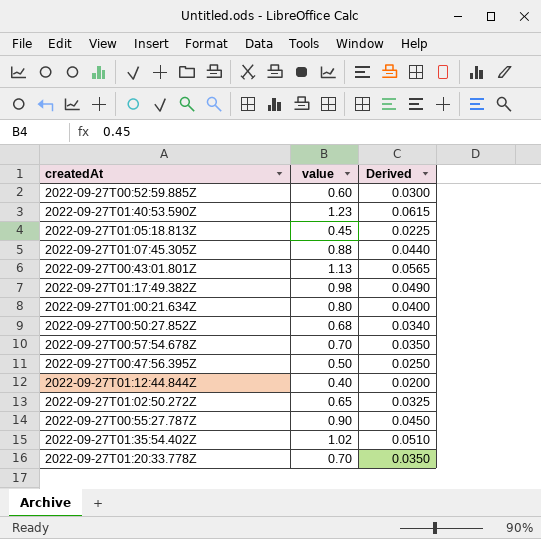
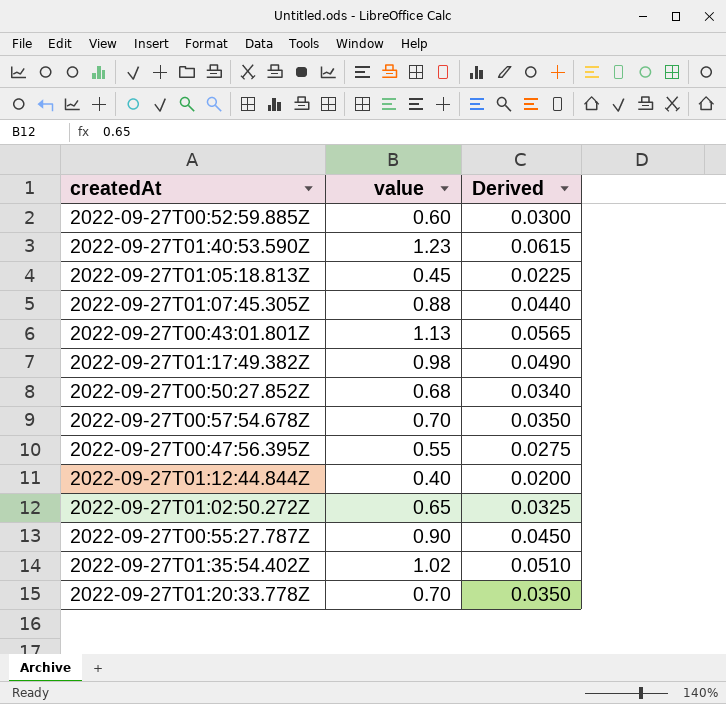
row 2022-09-27T01:00:21.634Z: 0.80 | 0.0400 -> none
2022-09-27T00:47:56.395Z | value: 0.50 -> 0.55
2022-09-27T00:47:56.395Z | Derived: 0.0250 -> 0.0275

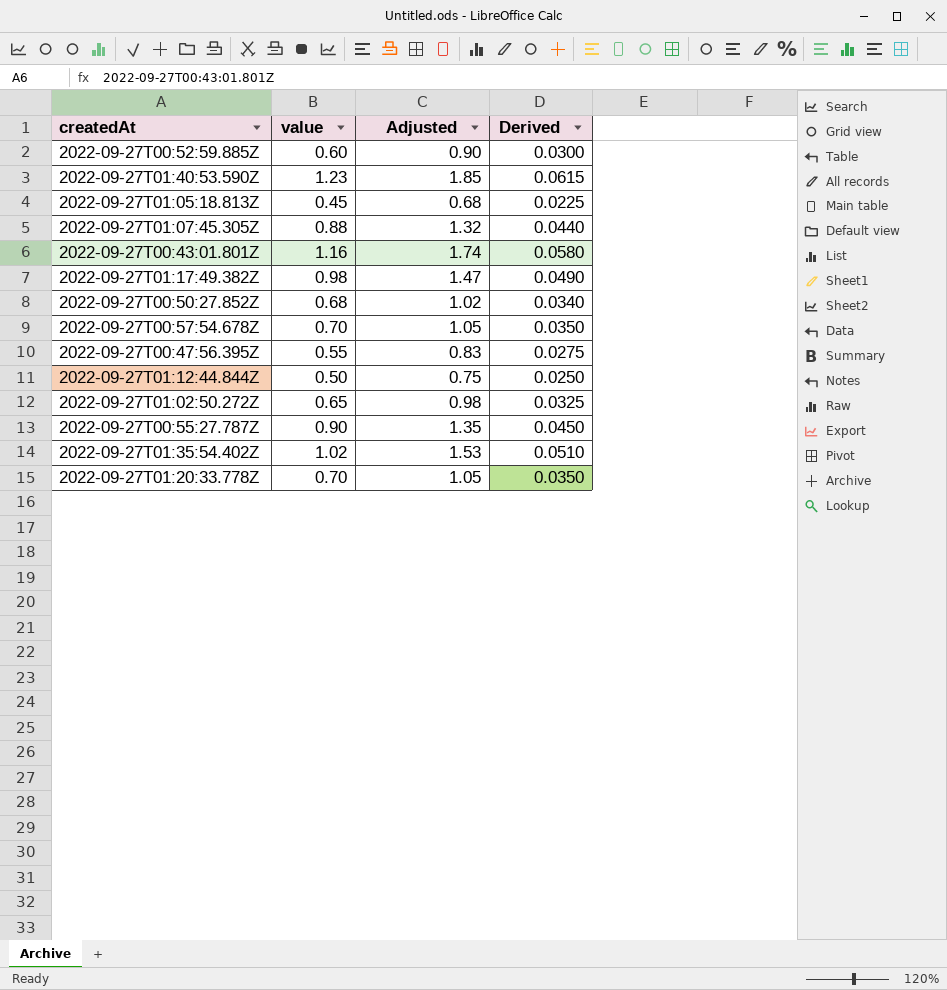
column Adjusted | formula: none -> [value] * 1.5
2022-09-27T00:43:01.801Z | value: 1.13 -> 1.16
2022-09-27T00:43:01.801Z | Derived: 0.0565 -> 0.0580
2022-09-27T01:12:44.844Z | value: 0.40 -> 0.50
2022-09-27T01:12:44.844Z | Derived: 0.0200 -> 0.0250

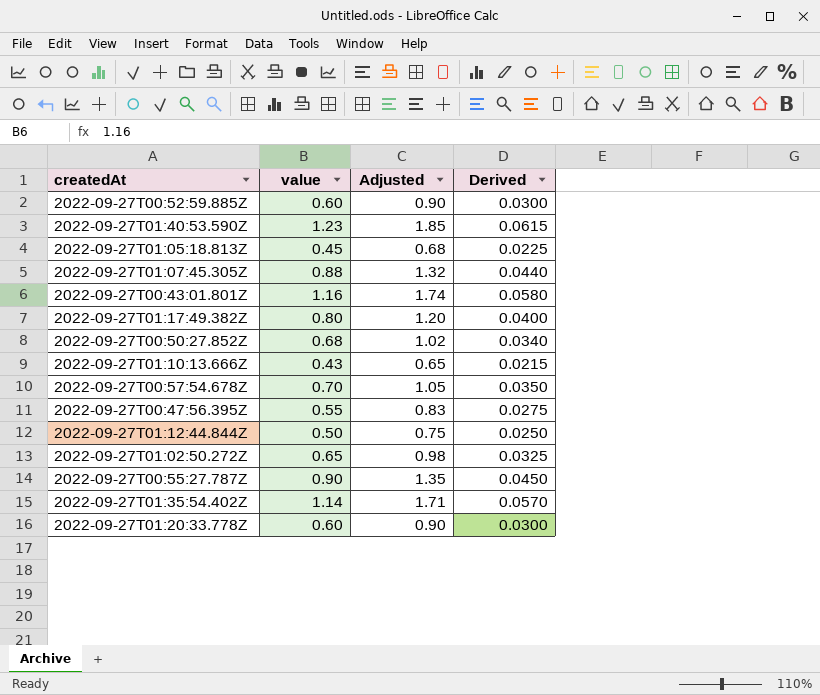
2022-09-27T01:17:49.382Z | value: 0.98 -> 0.80
2022-09-27T01:17:49.382Z | Adjusted: 1.47 -> 1.20
2022-09-27T01:17:49.382Z | Derived: 0.0490 -> 0.0400
row 2022-09-27T01:10:13.666Z: none -> 0.43 | 0.65 | 0.0215
2022-09-27T01:35:54.402Z | value: 1.02 -> 1.14
2022-09-27T01:35:54.402Z | Adjusted: 1.53 -> 1.71
2022-09-27T01:35:54.402Z | Derived: 0.0510 -> 0.0570
2022-09-27T01:20:33.778Z | value: 0.70 -> 0.60
2022-09-27T01:20:33.778Z | Adjusted: 1.05 -> 0.90
2022-09-27T01:20:33.778Z | Derived: 0.0350 -> 0.0300

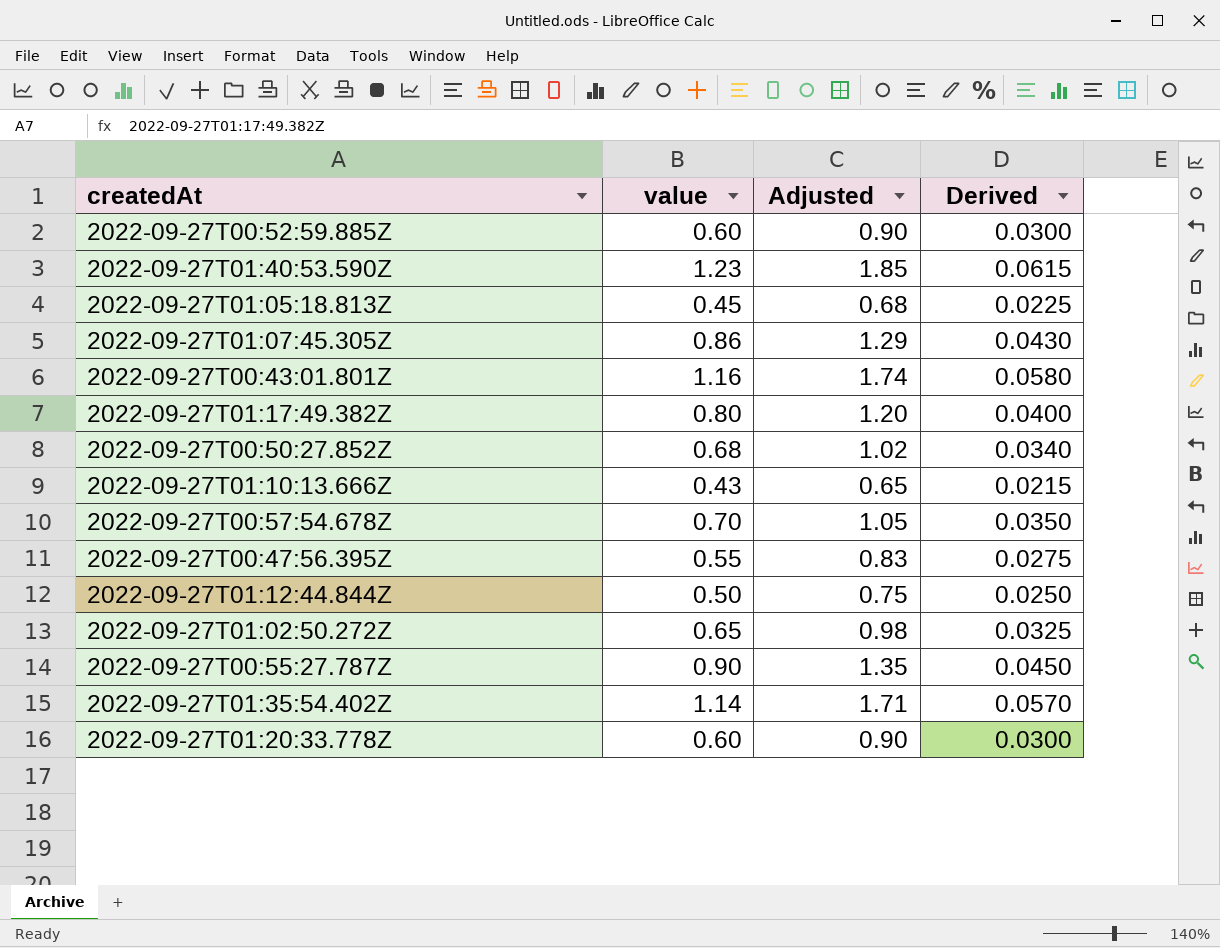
2022-09-27T01:07:45.305Z | value: 0.88 -> 0.86
2022-09-27T01:07:45.305Z | Adjusted: 1.32 -> 1.29
2022-09-27T01:07:45.305Z | Derived: 0.0440 -> 0.0430

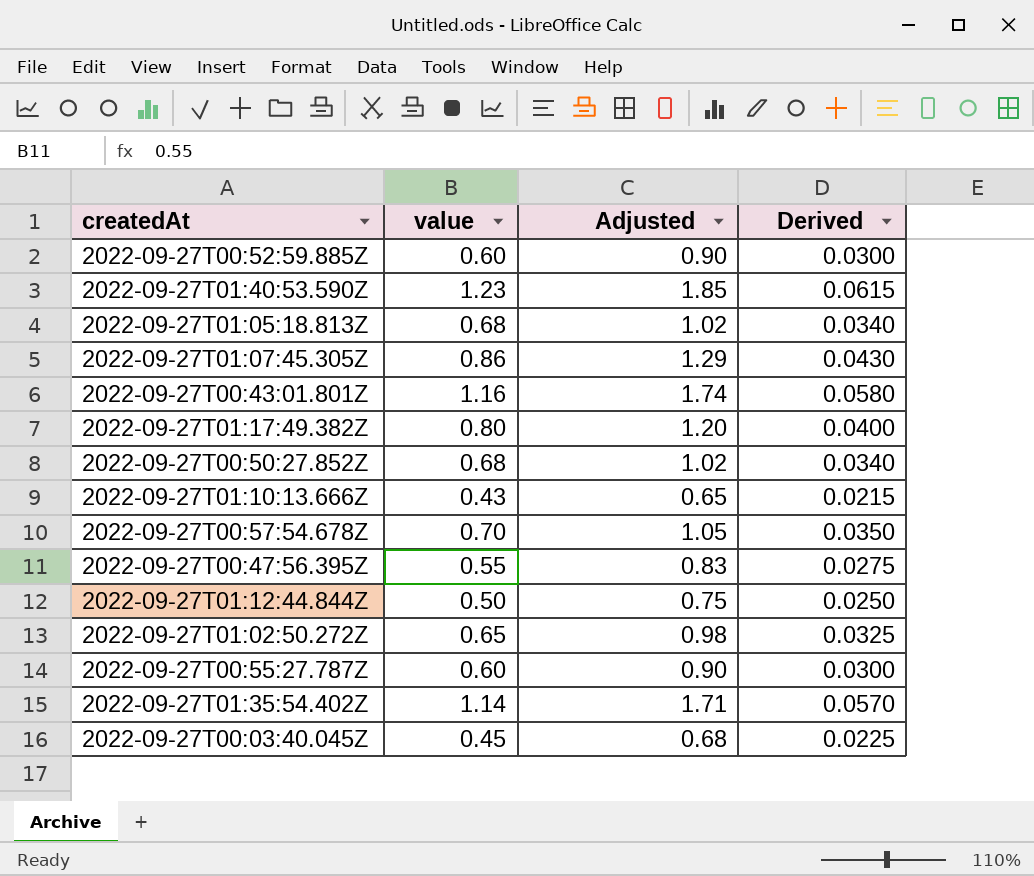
row 2022-09-27T01:20:33.778Z: 0.60 | 0.90 | 0.0300 -> none
2022-09-27T01:05:18.813Z | value: 0.45 -> 0.68
2022-09-27T01:05:18.813Z | Adjusted: 0.68 -> 1.02
2022-09-27T01:05:18.813Z | Derived: 0.0225 -> 0.0340
2022-09-27T00:55:27.787Z | value: 0.90 -> 0.60
2022-09-27T00:55:27.787Z | Adjusted: 1.35 -> 0.90
2022-09-27T00:55:27.787Z | Derived: 0.0450 -> 0.0300
row 2022-09-27T00:03:40.045Z: none -> 0.45 | 0.68 | 0.0225

